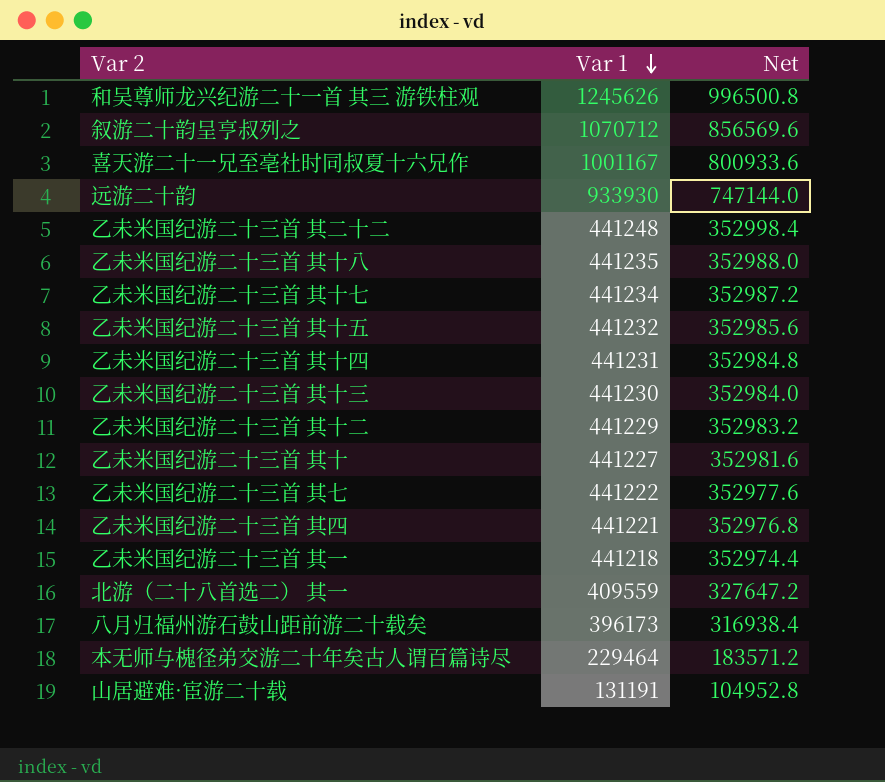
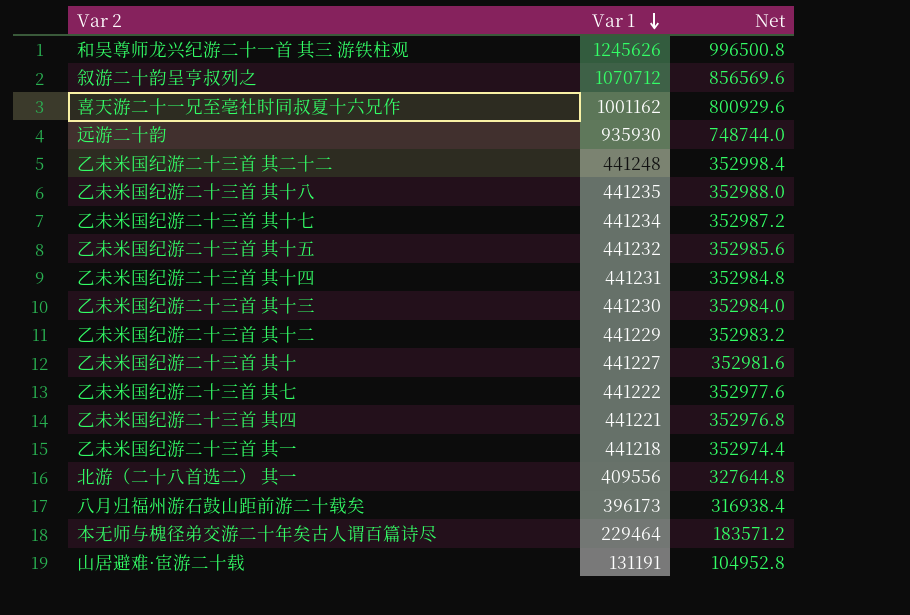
喜天游二十一兄至亳社时同叔夏十六兄作 | Var 1: 1001167 -> 1001162
喜天游二十一兄至亳社时同叔夏十六兄作 | Net: 800933.6 -> 800929.6
远游二十韵 | Var 1: 933930 -> 935930
远游二十韵 | Net: 747144.0 -> 748744.0
北游（二十八首选二） 其一 | Var 1: 409559 -> 409556
北游（二十八首选二） 其一 | Net: 327647.2 -> 327644.8

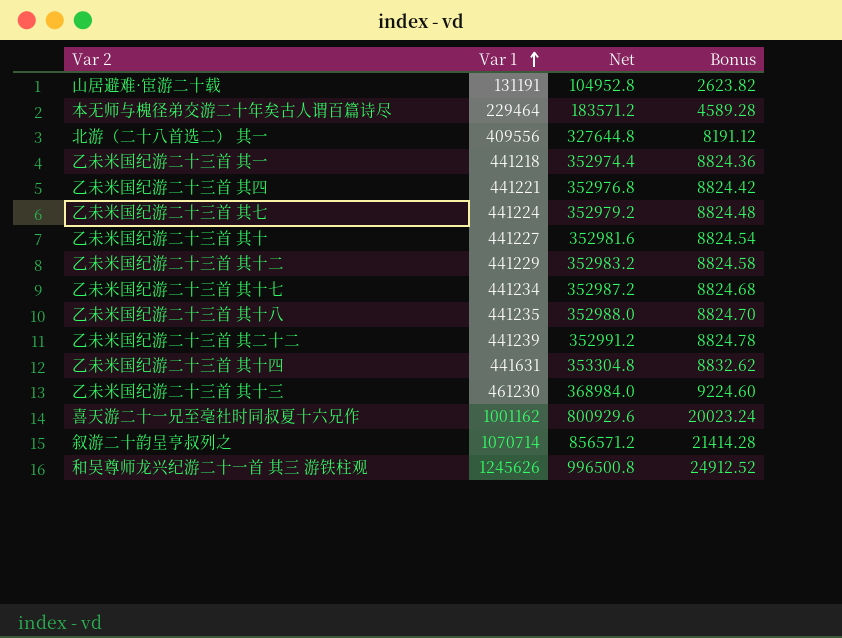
row order: Var 1 descending -> Var 1 ascending
column Bonus | formula: none -> [Var 1] * 0.02
row 远游二十韵: 935930 | 748744.0 -> none
row 乙未米国纪游二十三首 其十五: 441232 | 352985.6 -> none
row 八月归福州游石鼓山距前游二十载矣: 396173 | 316938.4 -> none
乙未米国纪游二十三首 其七 | Var 1: 441222 -> 441224
乙未米国纪游二十三首 其七 | Net: 352977.6 -> 352979.2
乙未米国纪游二十三首 其二十二 | Var 1: 441248 -> 441239
乙未米国纪游二十三首 其二十二 | Net: 352998.4 -> 352991.2
乙未米国纪游二十三首 其十四 | Var 1: 441231 -> 441631
乙未米国纪游二十三首 其十四 | Net: 352984.8 -> 353304.8
乙未米国纪游二十三首 其十三 | Var 1: 441230 -> 461230
乙未米国纪游二十三首 其十三 | Net: 352984.0 -> 368984.0
叙游二十韵呈亨叔列之 | Var 1: 1070712 -> 1070714
叙游二十韵呈亨叔列之 | Net: 856569.6 -> 856571.2

